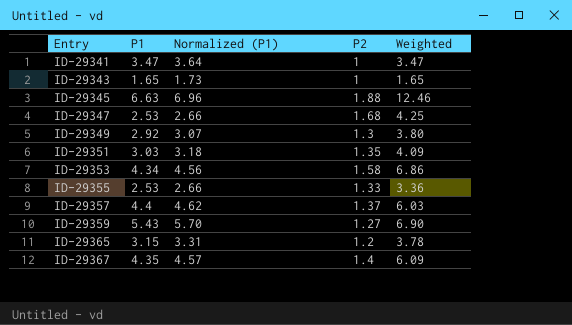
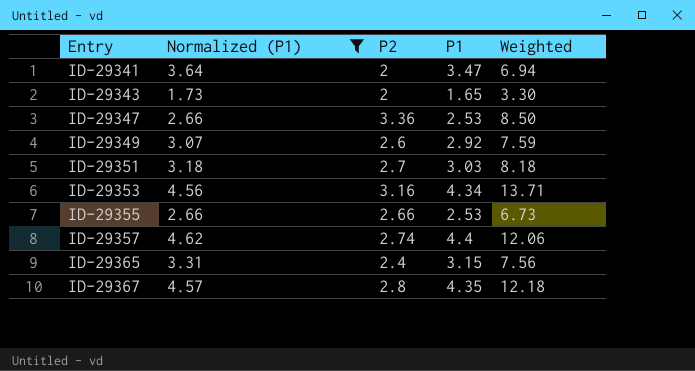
filter: none -> Normalized (P1) <= 4.62
column P1 | position: 2 -> 4
ID-29341 | P2: 1 -> 2
ID-29341 | Weighted: 3.47 -> 6.94
ID-29343 | P2: 1 -> 2
ID-29343 | Weighted: 1.65 -> 3.30
ID-29347 | P2: 1.68 -> 3.36
ID-29347 | Weighted: 4.25 -> 8.50
ID-29349 | P2: 1.3 -> 2.6
ID-29349 | Weighted: 3.80 -> 7.59
ID-29351 | P2: 1.35 -> 2.7
ID-29351 | Weighted: 4.09 -> 8.18
ID-29353 | P2: 1.58 -> 3.16
ID-29353 | Weighted: 6.86 -> 13.71
ID-29355 | P2: 1.33 -> 2.66
ID-29355 | Weighted: 3.36 -> 6.73
ID-29357 | P2: 1.37 -> 2.74
ID-29357 | Weighted: 6.03 -> 12.06
ID-29365 | P2: 1.2 -> 2.4
ID-29365 | Weighted: 3.78 -> 7.56
ID-29367 | P2: 1.4 -> 2.8
ID-29367 | Weighted: 6.09 -> 12.18

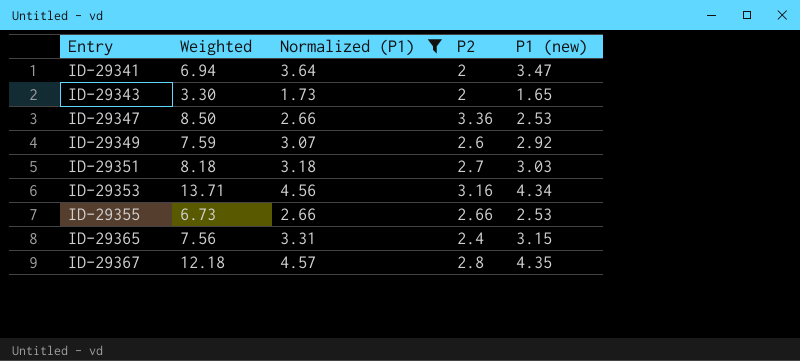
column Weighted | position: 5 -> 2
column name: P1 -> P1 (new)
row ID-29357: 4.62 | 2.74 | 4.4 | 12.06 -> none

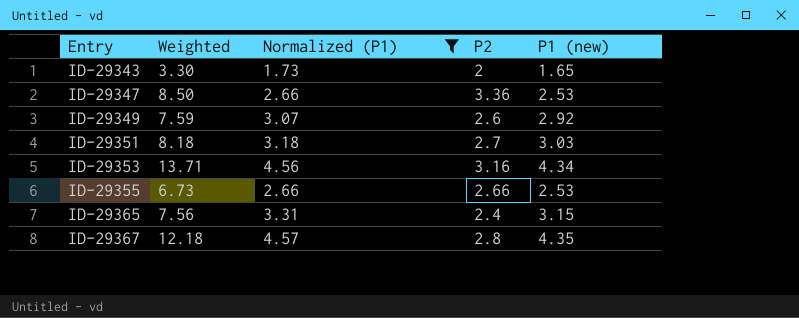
row ID-29341: 6.94 | 3.64 | 2 | 3.47 -> none

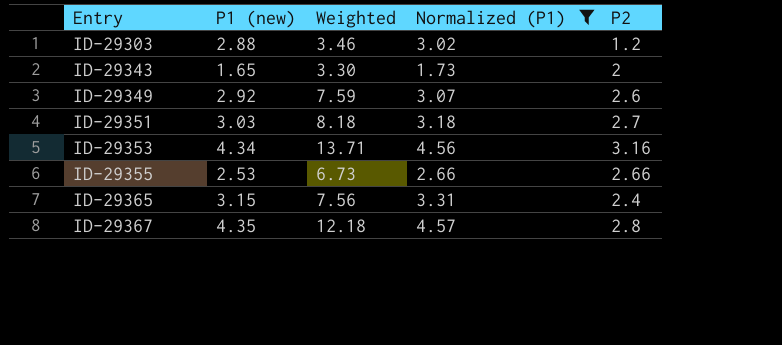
column P1 (new) | position: 5 -> 2
row ID-29347: 8.50 | 2.66 | 3.36 | 2.53 -> none
row ID-29303: none -> 2.88 | 3.46 | 3.02 | 1.2

